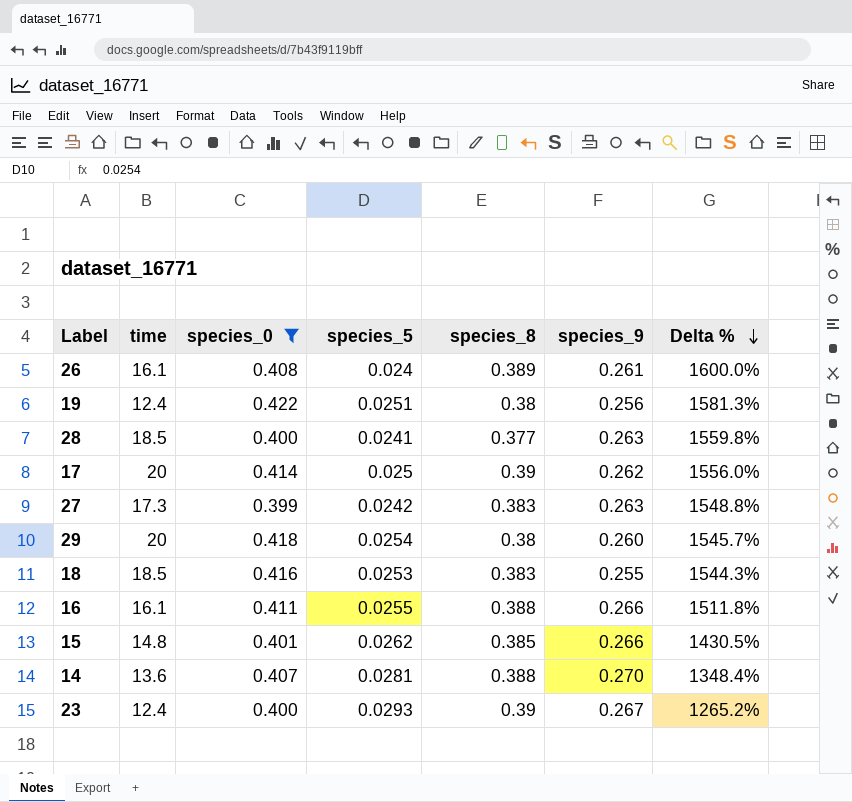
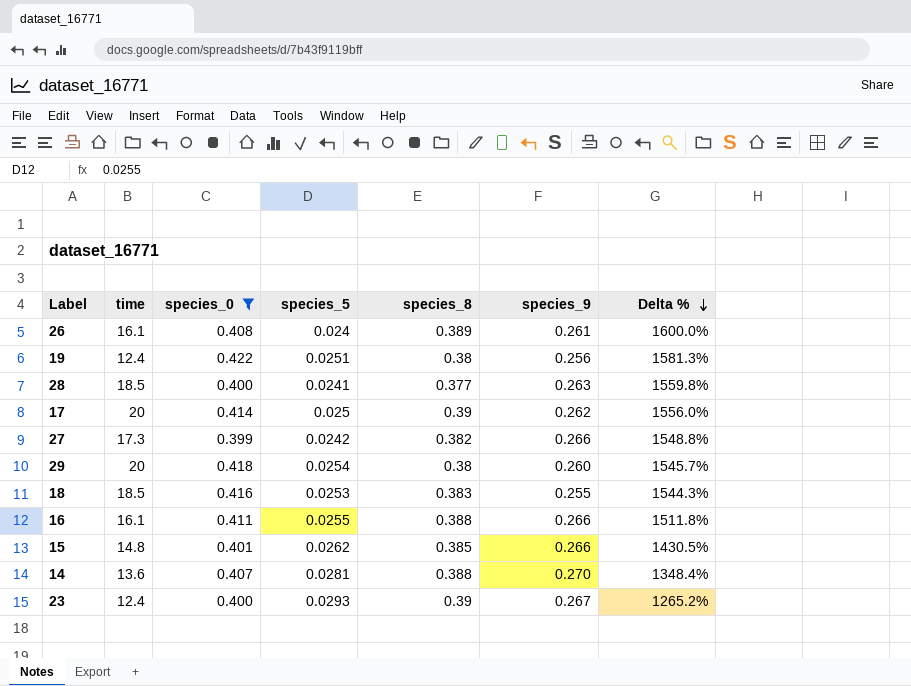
27 | species_8: 0.383 -> 0.382
27 | species_9: 0.263 -> 0.266

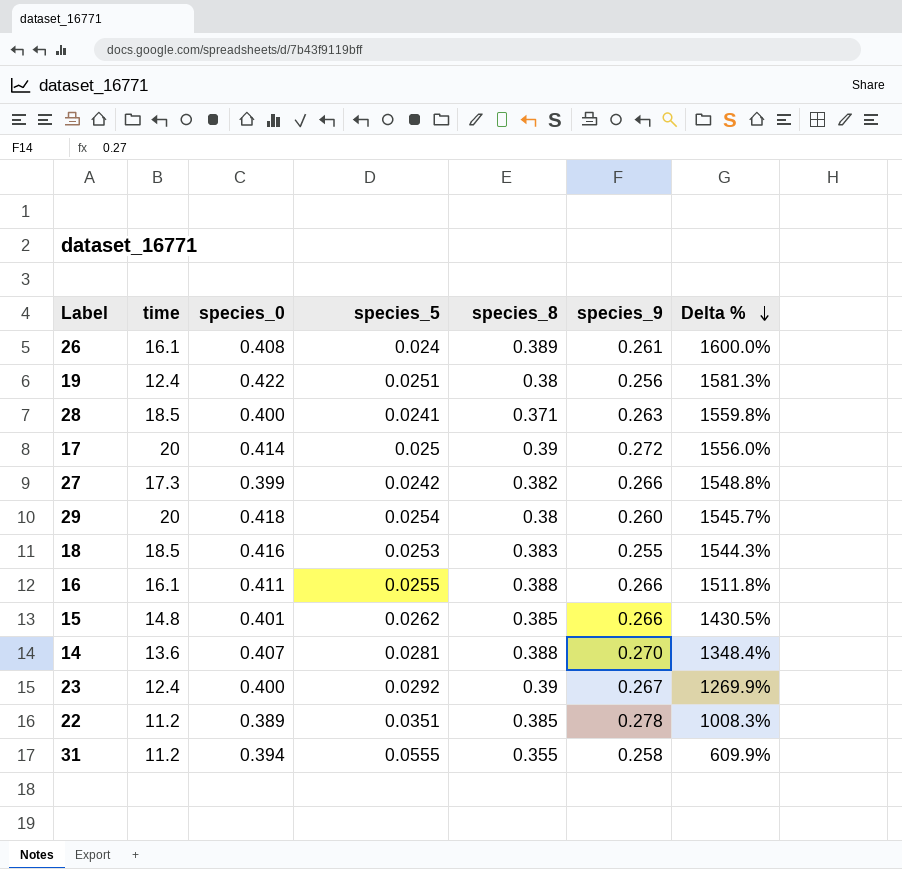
filter: species_0 >= 0.399 -> none
28 | species_8: 0.377 -> 0.371
17 | species_9: 0.262 -> 0.272
23 | species_5: 0.0293 -> 0.0292
23 | Delta %: 1265.2% -> 1269.9%

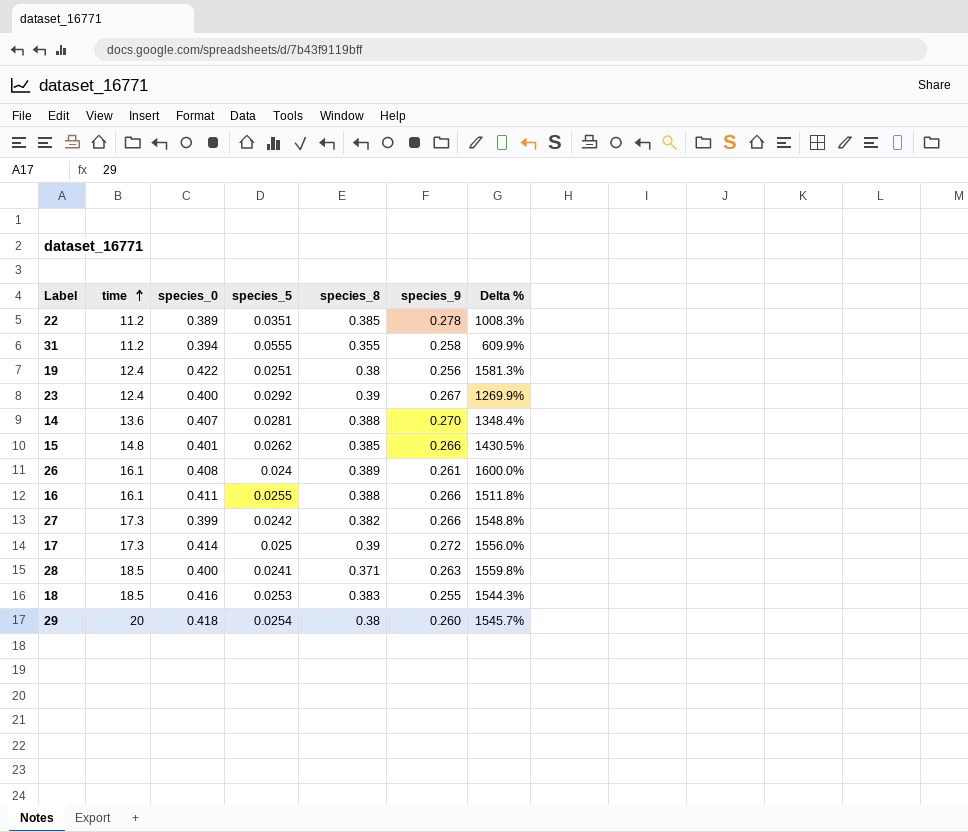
row order: Delta % descending -> time ascending
17 | time: 20 -> 17.3

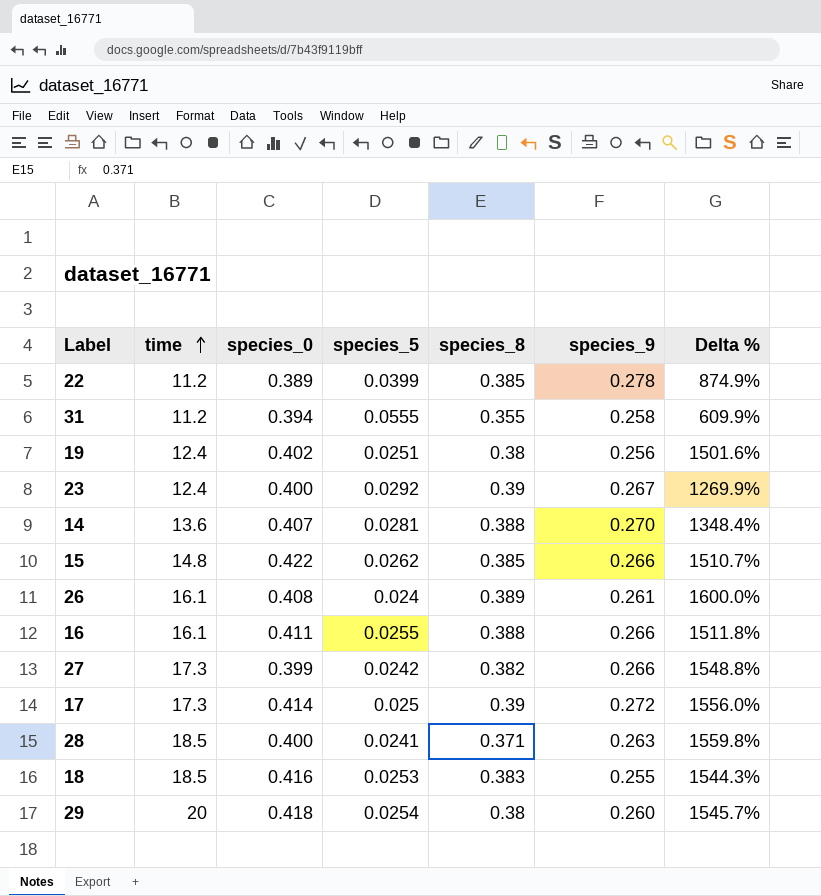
22 | species_5: 0.0351 -> 0.0399
22 | Delta %: 1008.3% -> 874.9%
19 | species_0: 0.422 -> 0.402
19 | Delta %: 1581.3% -> 1501.6%
15 | species_0: 0.401 -> 0.422
15 | Delta %: 1430.5% -> 1510.7%

